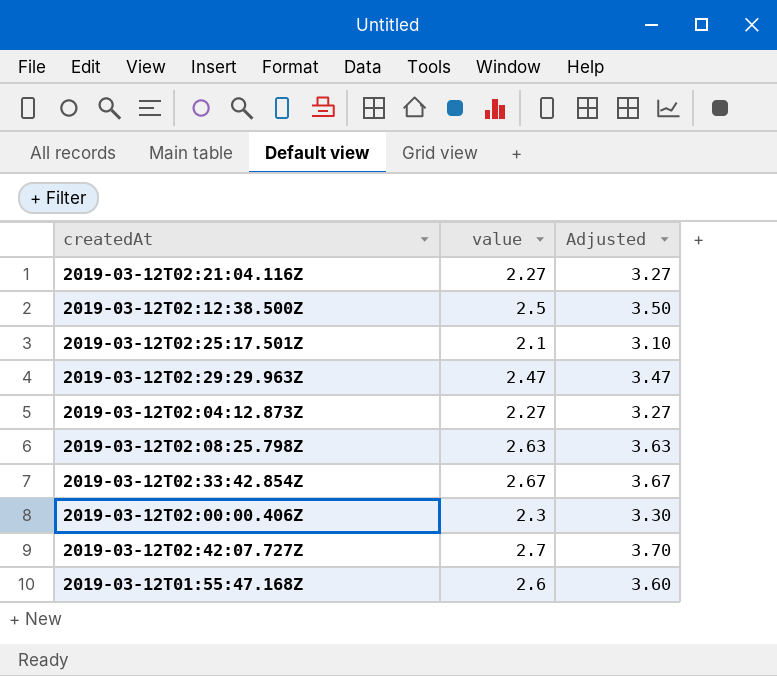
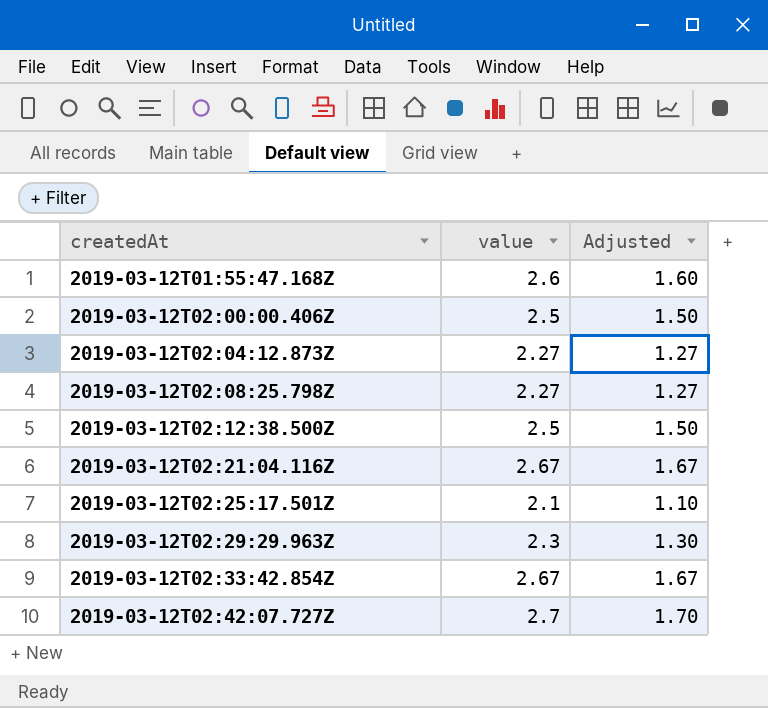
row order: none -> createdAt ascending
column Adjusted | formula: [value] + 1 -> [value] - 1
2019-03-12T02:00:00.406Z | value: 2.3 -> 2.5
2019-03-12T02:08:25.798Z | value: 2.63 -> 2.27
2019-03-12T02:21:04.116Z | value: 2.27 -> 2.67
2019-03-12T02:29:29.963Z | value: 2.47 -> 2.3

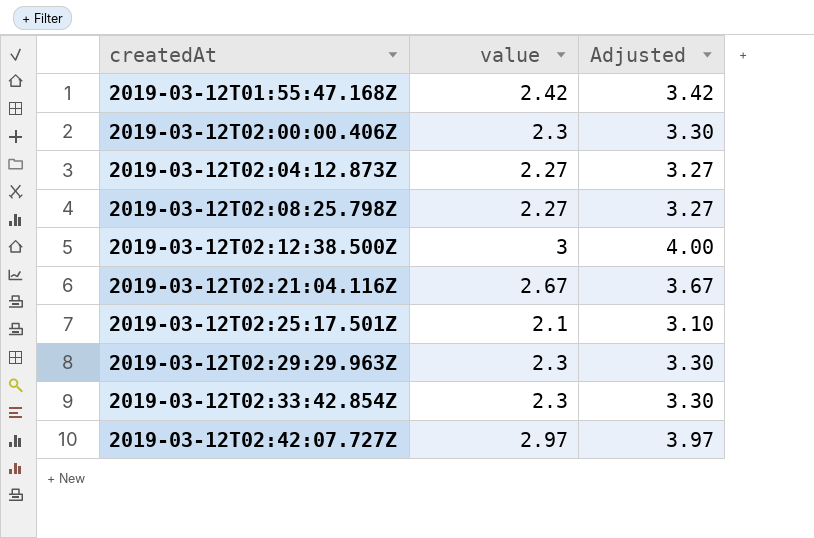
column Adjusted | formula: [value] - 1 -> [value] + 1
2019-03-12T01:55:47.168Z | value: 2.6 -> 2.42
2019-03-12T02:00:00.406Z | value: 2.5 -> 2.3
2019-03-12T02:12:38.500Z | value: 2.5 -> 3
2019-03-12T02:33:42.854Z | value: 2.67 -> 2.3
2019-03-12T02:42:07.727Z | value: 2.7 -> 2.97

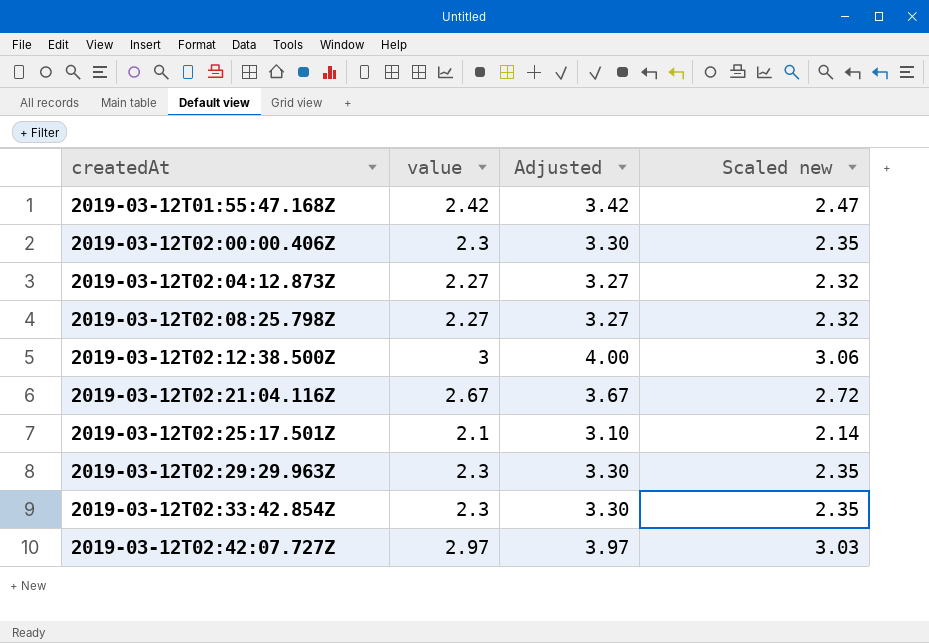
column Scaled new | formula: none -> [value] * 1.02

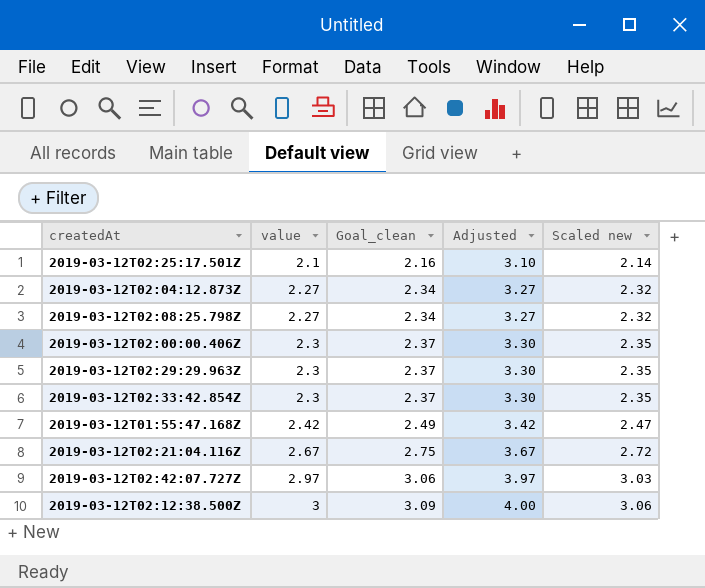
row order: createdAt ascending -> value ascending
column Goal_clean | formula: none -> [value] * 1.03

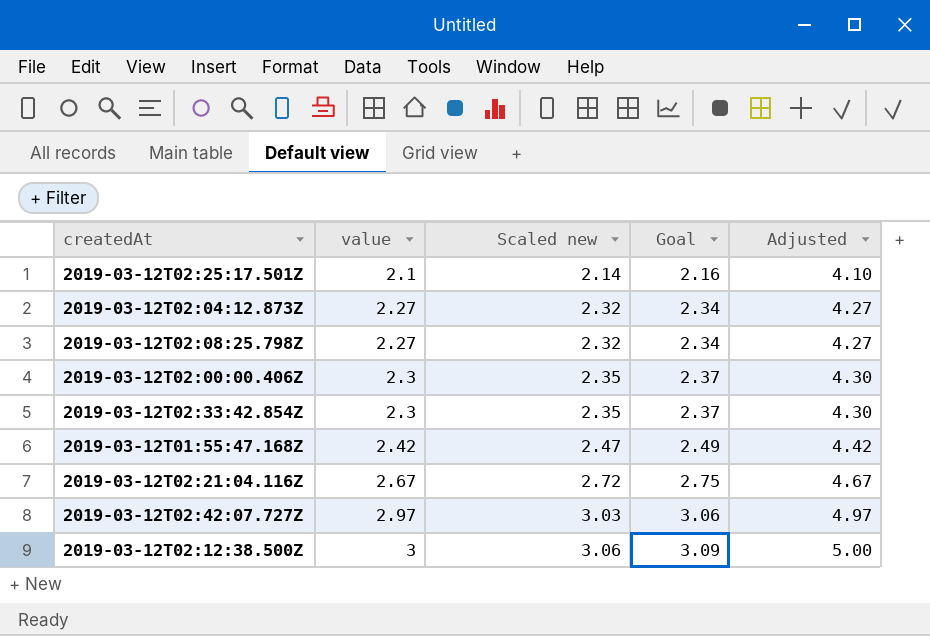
column Scaled new | position: 5 -> 3
column name: Goal_clean -> Goal
column Adjusted | formula: [value] + 1 -> [value] + 2
row 2019-03-12T02:29:29.963Z: 2.3 | 2.37 | 3.30 | 2.35 -> none

